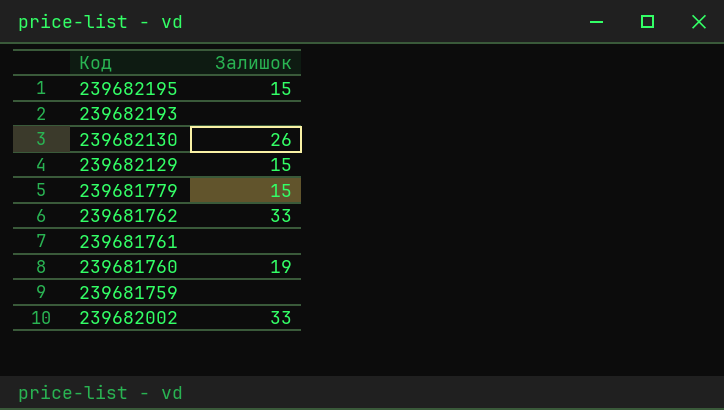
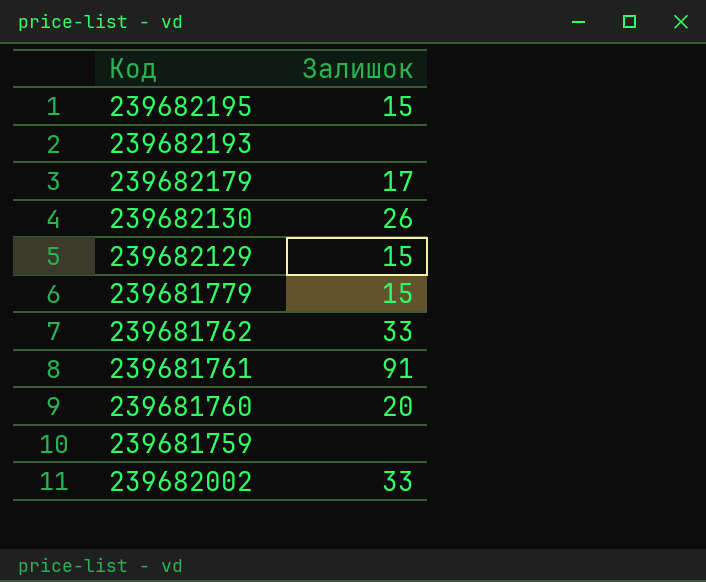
row 239682179: none -> 17
239681761 | Залишок: none -> 91
239681760 | Залишок: 19 -> 20

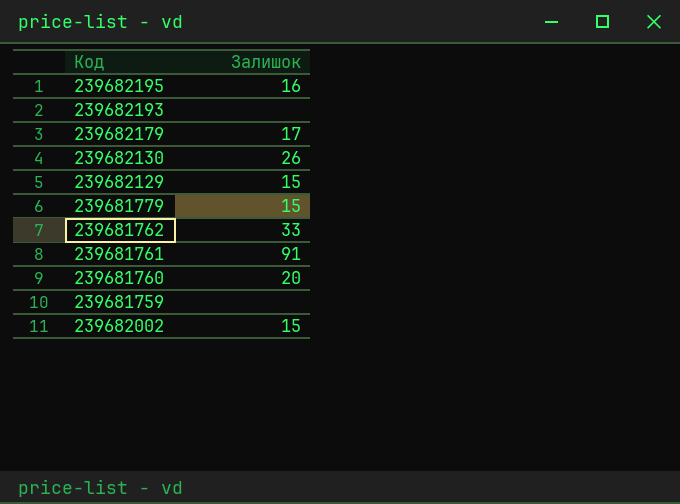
239682195 | Залишок: 15 -> 16
239682002 | Залишок: 33 -> 15

